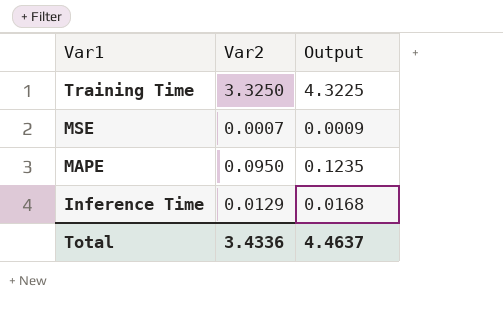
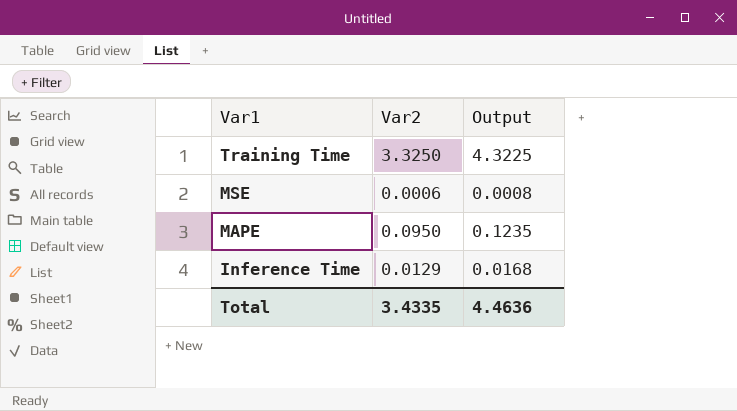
MSE | Var2: 0.0007 -> 0.0006
MSE | Output: 0.0009 -> 0.0008
Total | Var2: 3.4336 -> 3.4335
Total | Output: 4.4637 -> 4.4636

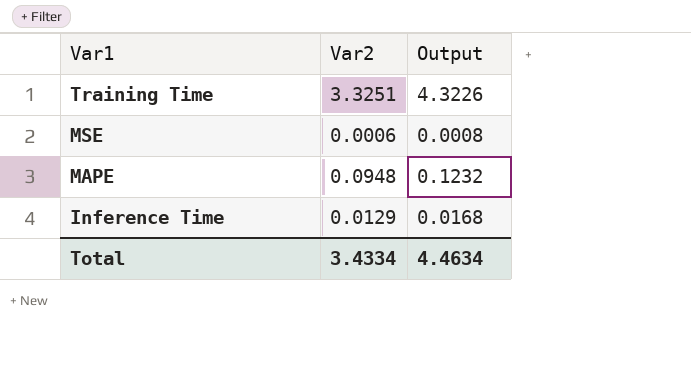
Training Time | Var2: 3.3250 -> 3.3251
Training Time | Output: 4.3225 -> 4.3226
MAPE | Var2: 0.0950 -> 0.0948
MAPE | Output: 0.1235 -> 0.1232
Total | Var2: 3.4335 -> 3.4334
Total | Output: 4.4636 -> 4.4634

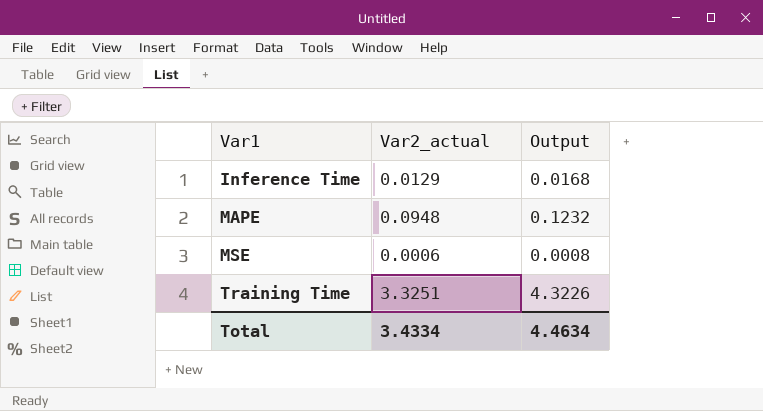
row order: Var1 descending -> Var1 ascending
column name: Var2 -> Var2_actual

